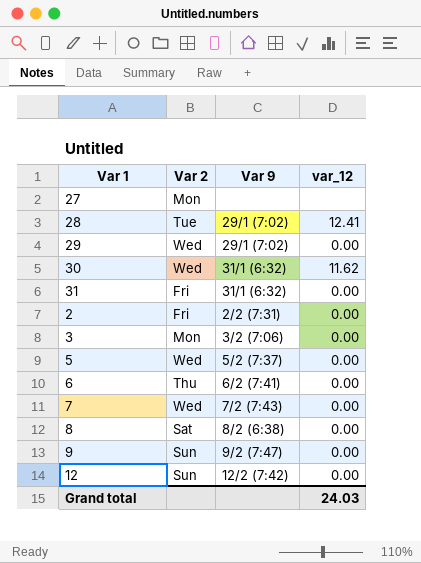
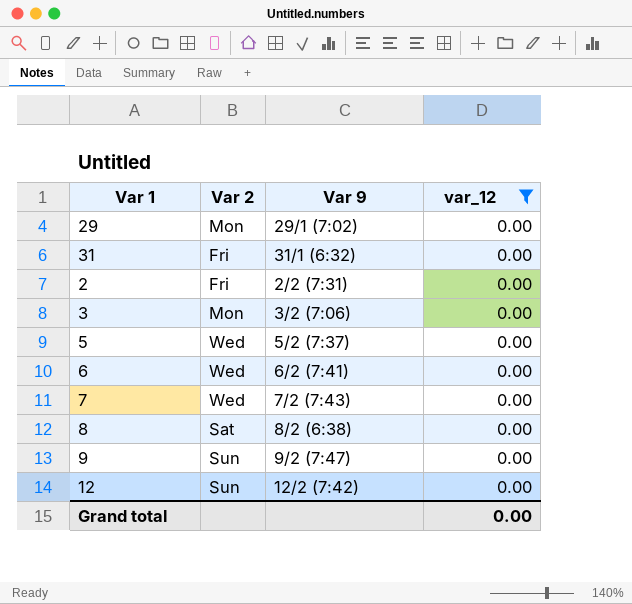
filter: none -> var_12 = 0.00
29 | Var 2: Wed -> Mon
6 | Var 2: Thu -> Wed
Grand total | var_12: 24.03 -> 0.00

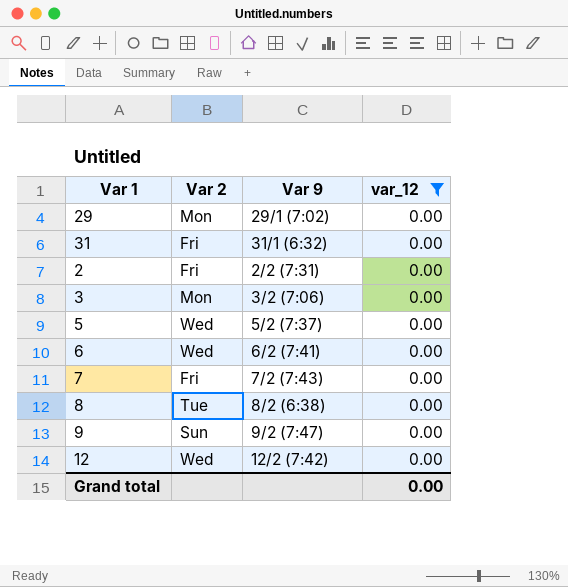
7 | Var 2: Wed -> Fri
8 | Var 2: Sat -> Tue
12 | Var 2: Sun -> Wed

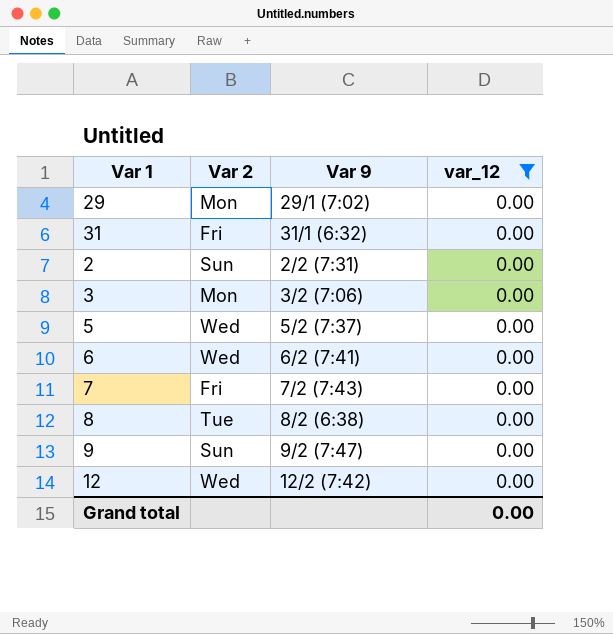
2 | Var 2: Fri -> Sun

